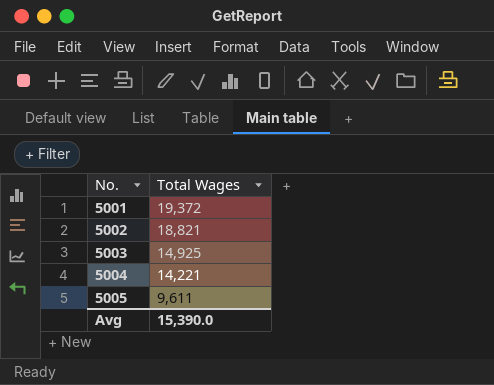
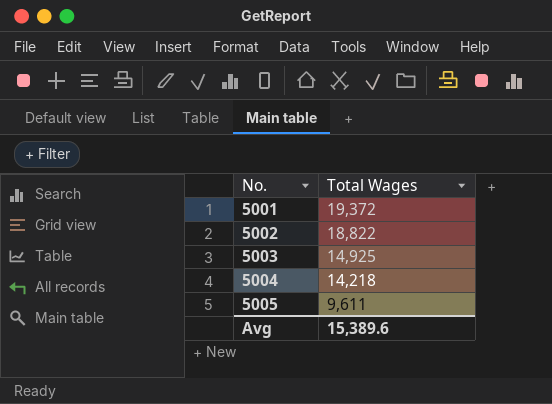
5002 | Total Wages: 18,821 -> 18,822
5004 | Total Wages: 14,221 -> 14,218
Avg | Total Wages: 15,390.0 -> 15,389.6

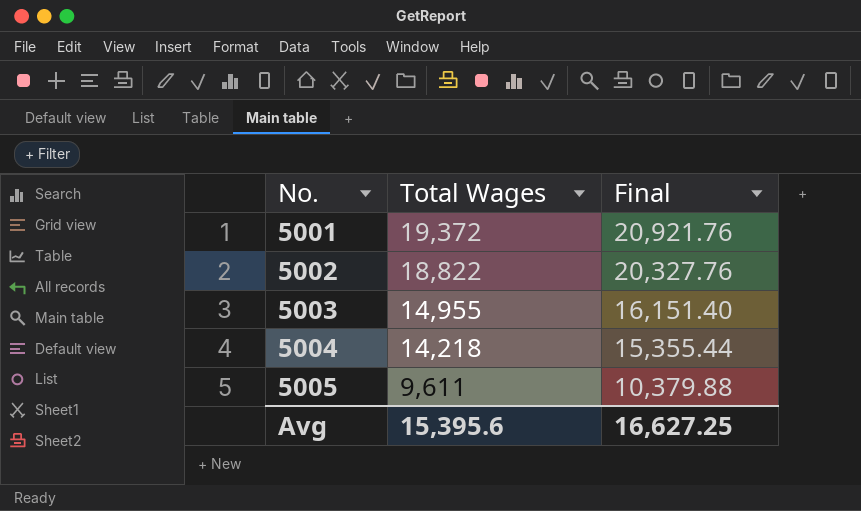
column Final | formula: none -> [Total Wages] * 1.08
5003 | Total Wages: 14,925 -> 14,955
Avg | Total Wages: 15,389.6 -> 15,395.6

